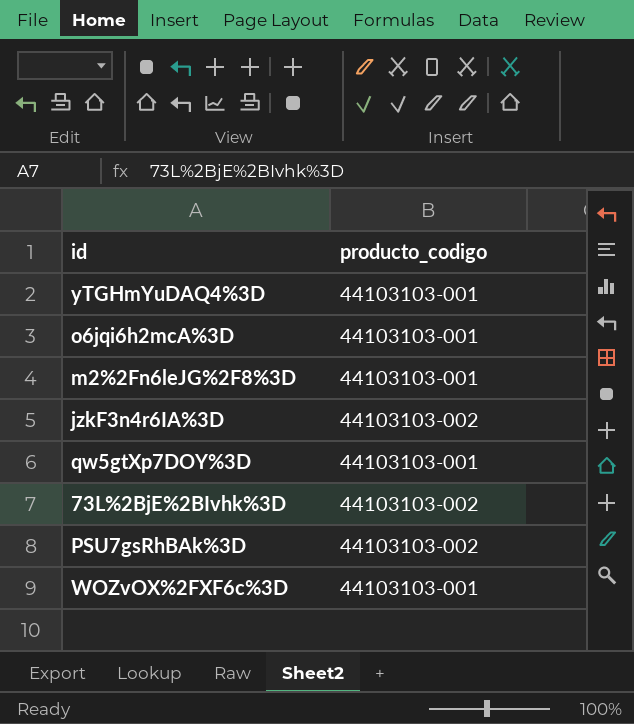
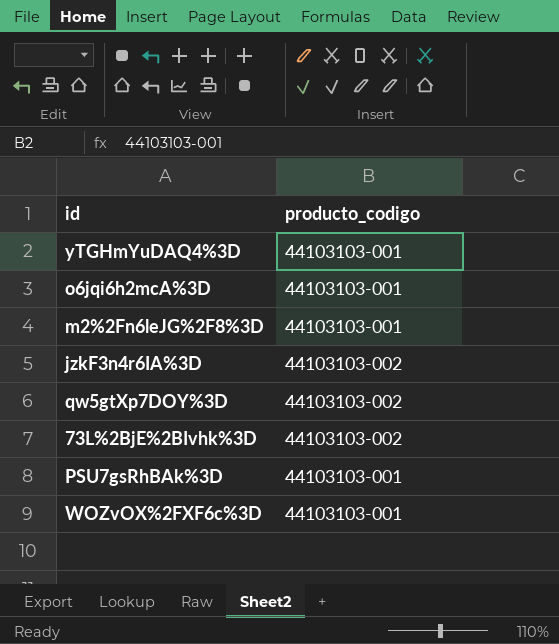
qw5gtXp7DOY%3D | producto_codigo: 44103103-001 -> 44103103-002
PSU7gsRhBAk%3D | producto_codigo: 44103103-002 -> 44103103-001

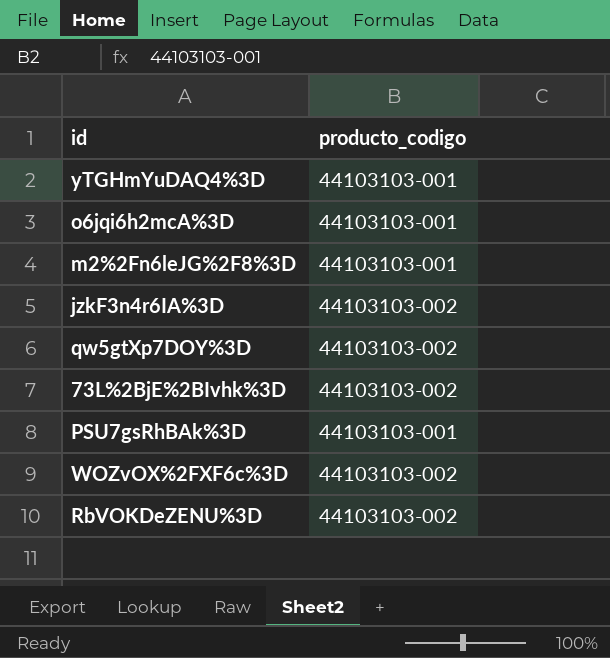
WOZvOX%2FXF6c%3D | producto_codigo: 44103103-001 -> 44103103-002
row RbVOKDeZENU%3D: none -> 44103103-002

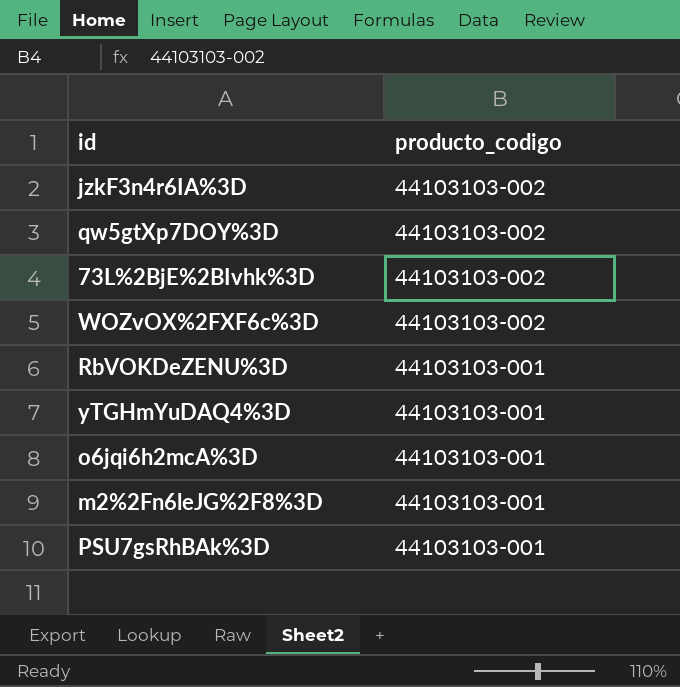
row order: none -> producto_codigo descending
RbVOKDeZENU%3D | producto_codigo: 44103103-002 -> 44103103-001

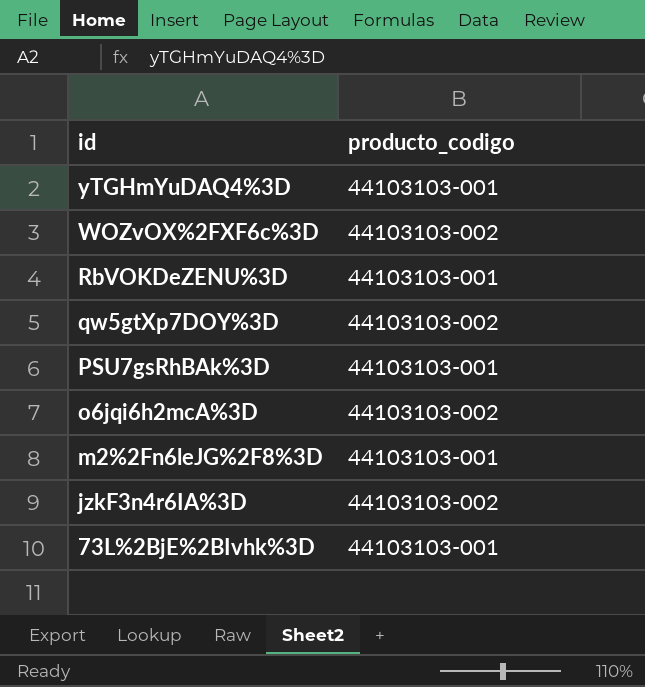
row order: producto_codigo descending -> id descending
o6jqi6h2mcA%3D | producto_codigo: 44103103-001 -> 44103103-002
73L%2BjE%2BIvhk%3D | producto_codigo: 44103103-002 -> 44103103-001

